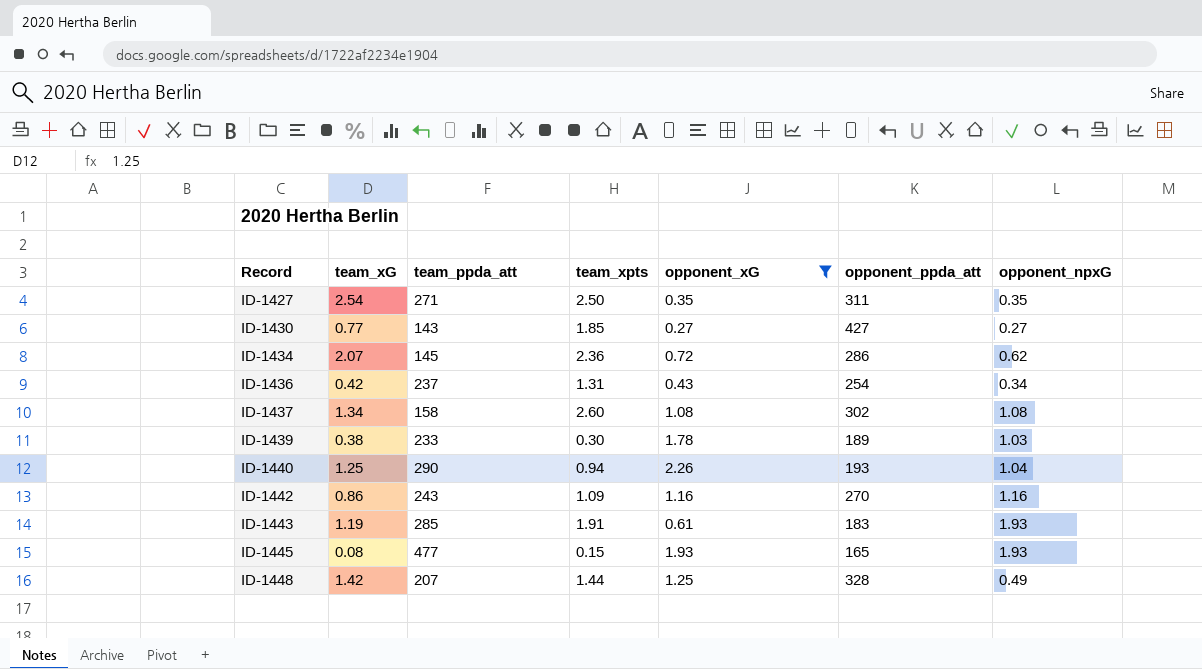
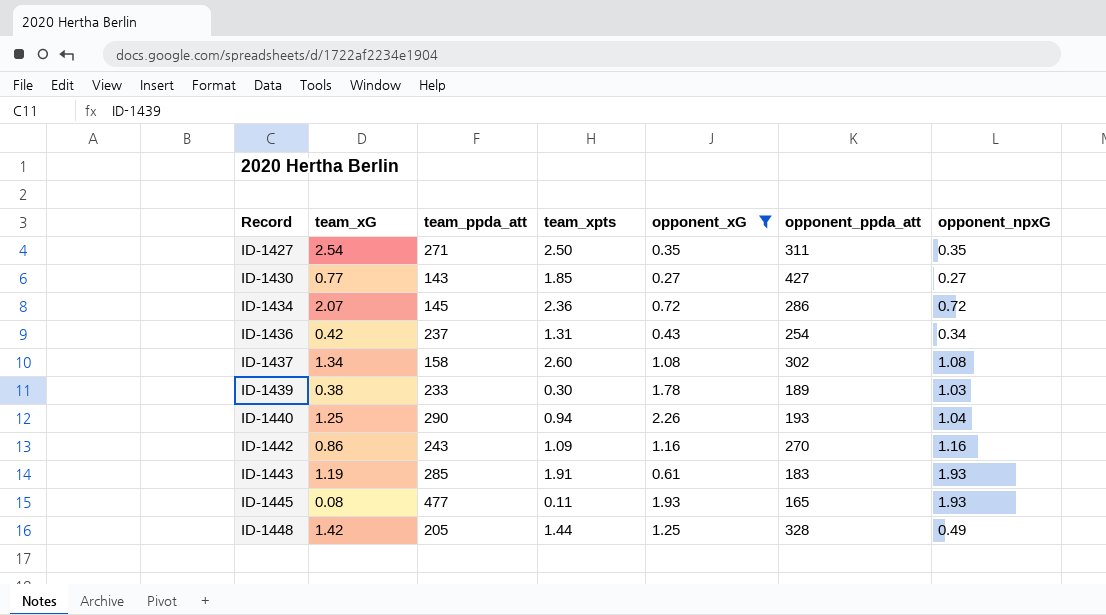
ID-1434 | opponent_npxG: 0.62 -> 0.72
ID-1445 | team_xpts: 0.15 -> 0.11
ID-1448 | team_ppda_att: 207 -> 205

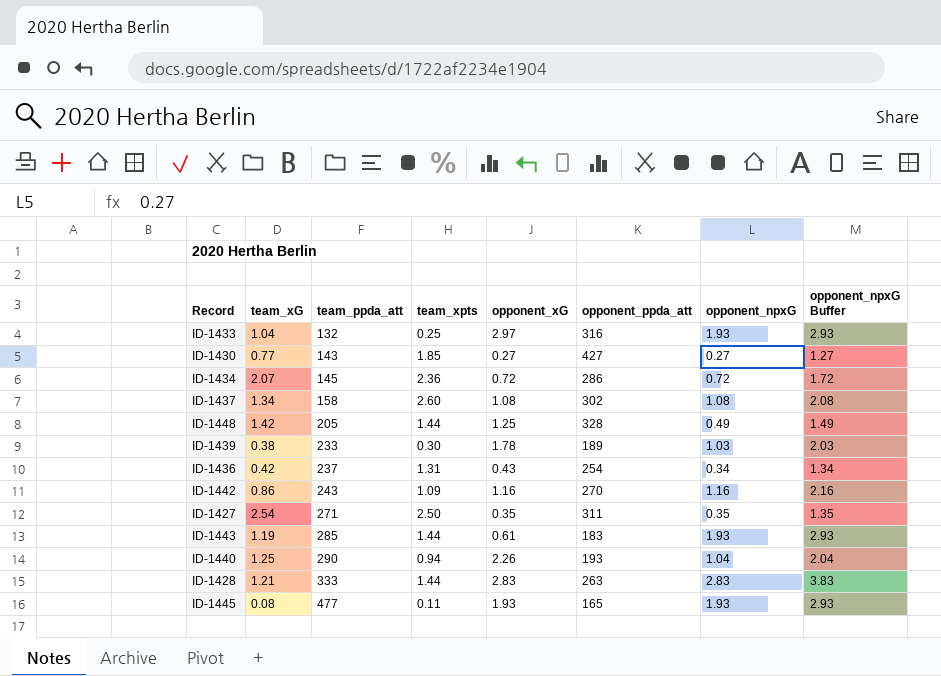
filter: opponent_xG <= 2.26 -> none
row order: Record ascending -> team_ppda_att ascending
column opponent_npxG Buffer | formula: none -> [opponent_npxG] + 1
ID-1443 | team_xpts: 1.91 -> 1.44

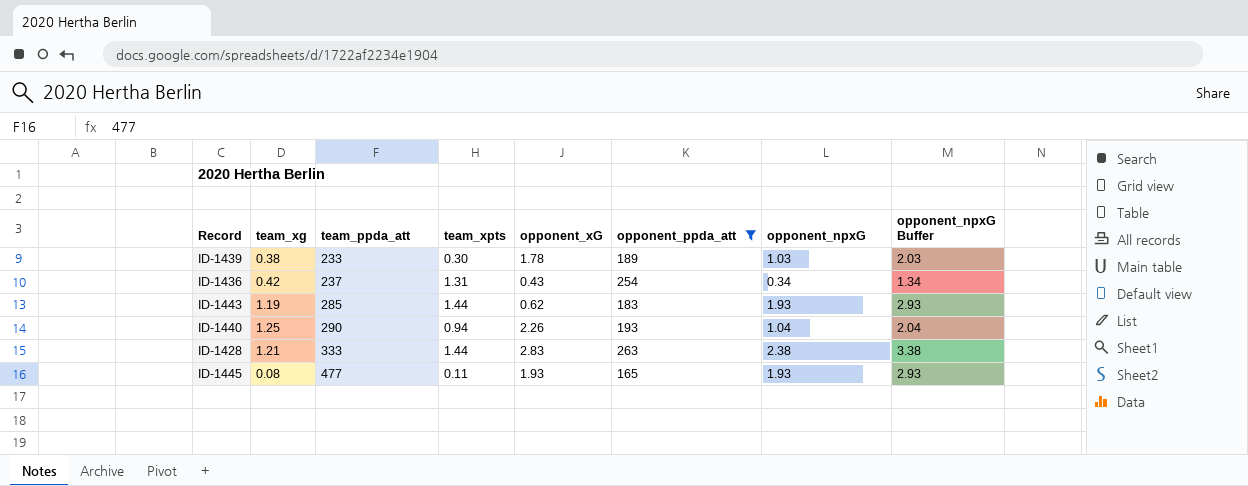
filter: none -> opponent_ppda_att <= 263
column name: team_xG -> team_xg
ID-1443 | opponent_xG: 0.61 -> 0.62
ID-1428 | opponent_npxG: 2.83 -> 2.38
ID-1428 | opponent_npxG Buffer: 3.83 -> 3.38

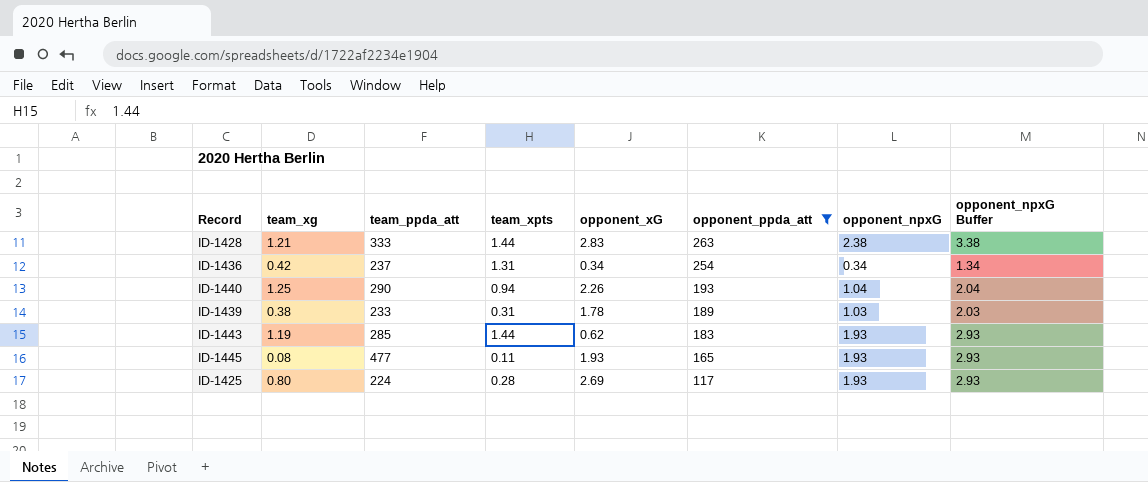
row order: team_ppda_att ascending -> opponent_ppda_att descending
ID-1436 | opponent_xG: 0.43 -> 0.34
ID-1439 | team_xpts: 0.30 -> 0.31
row ID-1425: none -> 0.80 | 224 | 0.28 | 2.69 | 117 | 1.93 | 2.93

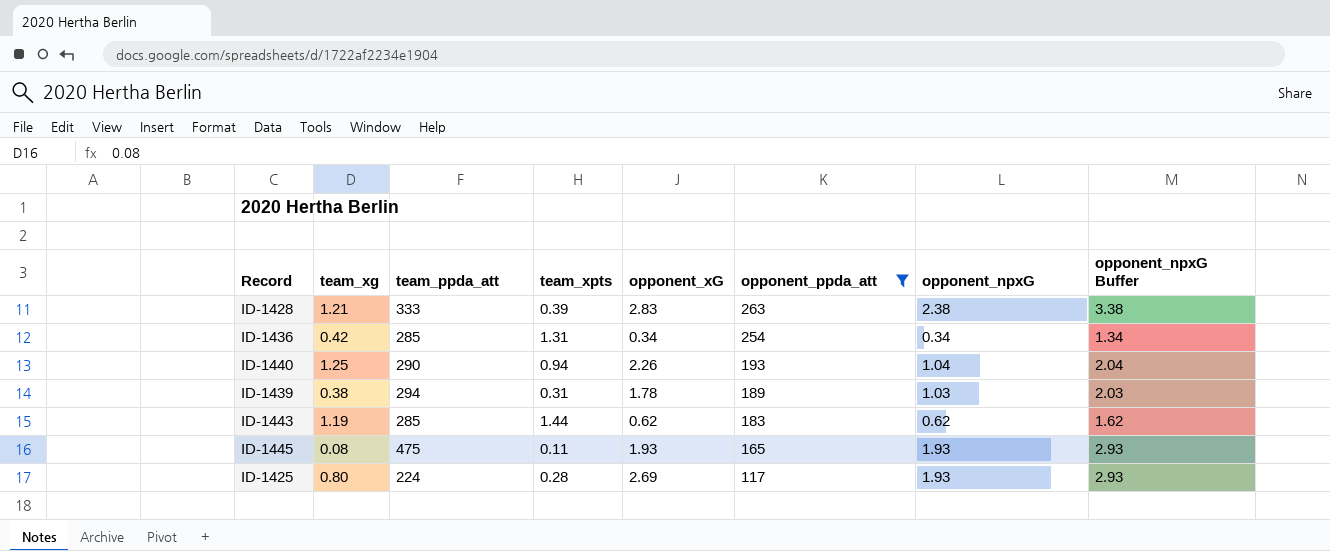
ID-1428 | team_xpts: 1.44 -> 0.39
ID-1436 | team_ppda_att: 237 -> 285
ID-1439 | team_ppda_att: 233 -> 294
ID-1443 | opponent_npxG: 1.93 -> 0.62
ID-1443 | opponent_npxG Buffer: 2.93 -> 1.62
ID-1445 | team_ppda_att: 477 -> 475

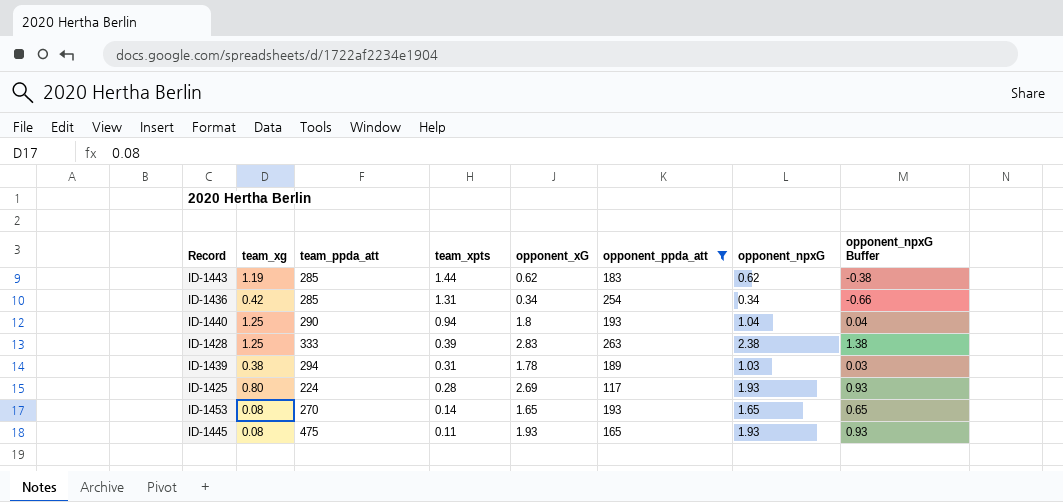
row order: opponent_ppda_att descending -> team_xpts descending
column opponent_npxG Buffer | formula: [opponent_npxG] + 1 -> [opponent_npxG] - 1
ID-1440 | opponent_xG: 2.26 -> 1.8
ID-1428 | team_xg: 1.21 -> 1.25
row ID-1453: none -> 0.08 | 270 | 0.14 | 1.65 | 193 | 1.65 | 0.65

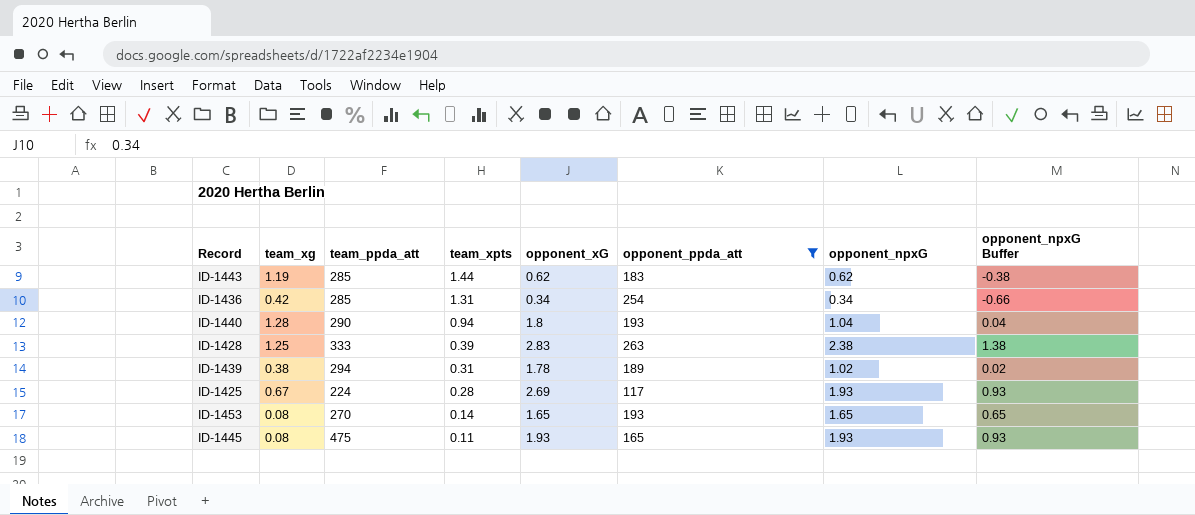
ID-1440 | team_xg: 1.25 -> 1.28
ID-1439 | opponent_npxG: 1.03 -> 1.02
ID-1439 | opponent_npxG Buffer: 0.03 -> 0.02
ID-1425 | team_xg: 0.80 -> 0.67

